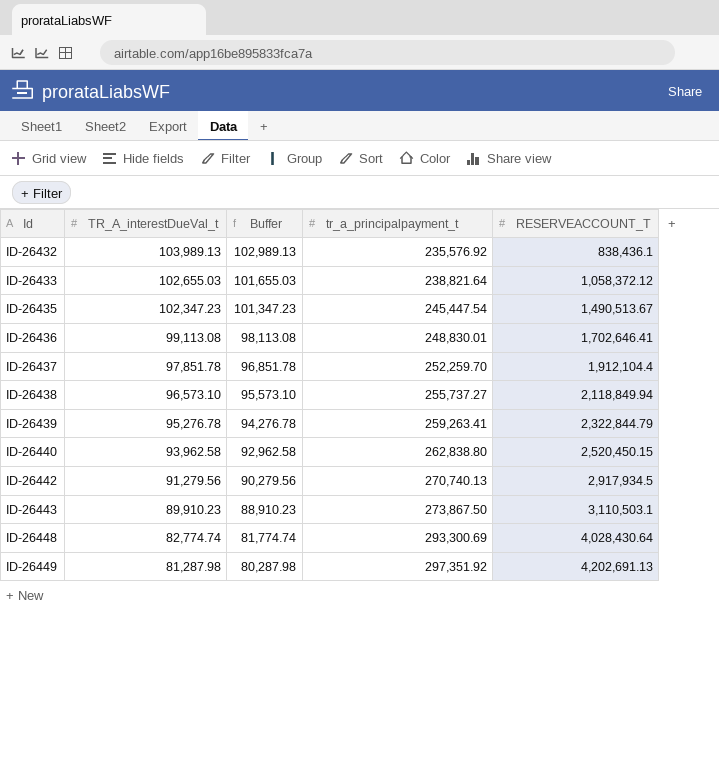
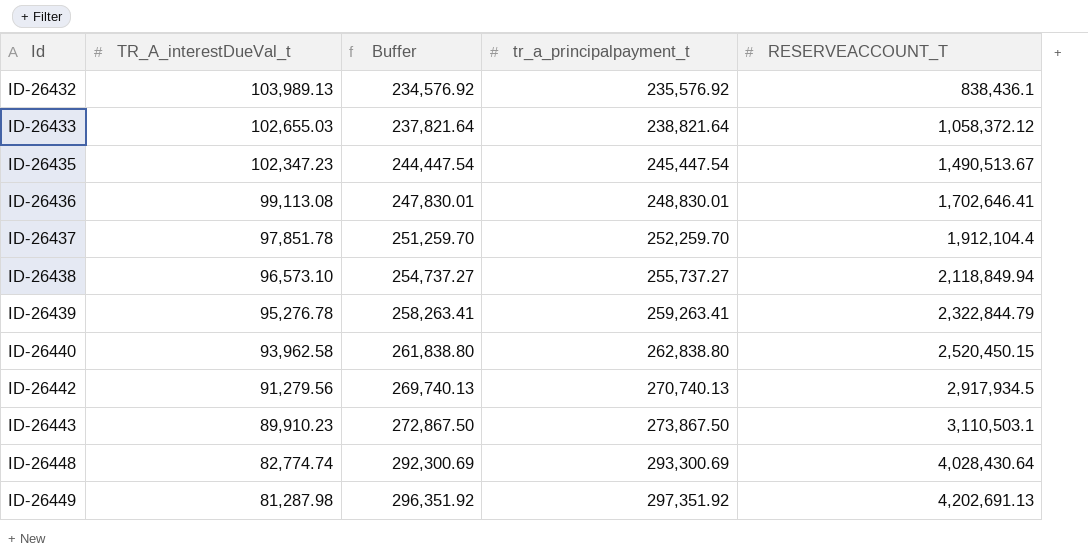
column Buffer | formula: [TR_A_interestDueVal_t] - 1000 -> [tr_a_principalpayment_t] - 1000

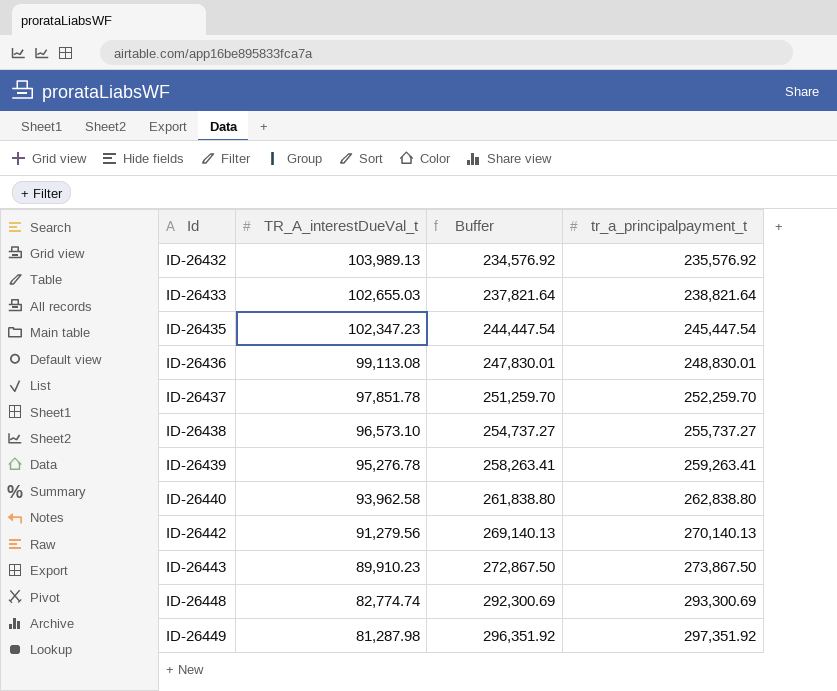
column RESERVEACCOUNT_T | position: 5 -> none
ID-26442 | Buffer: 269,740.13 -> 269,140.13
ID-26442 | tr_a_principalpayment_t: 270,740.13 -> 270,140.13

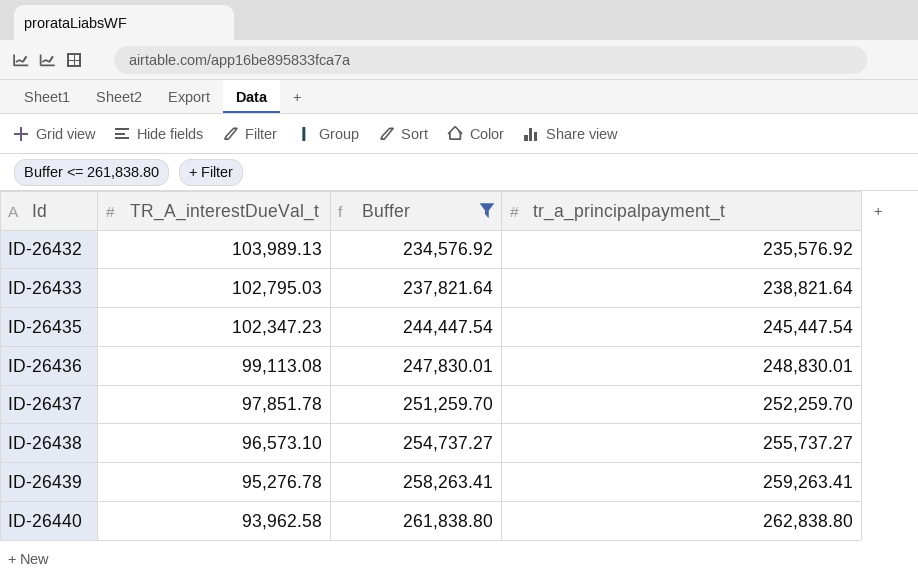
filter: none -> Buffer <= 261,838.80
ID-26433 | TR_A_interestDueVal_t: 102,655.03 -> 102,795.03

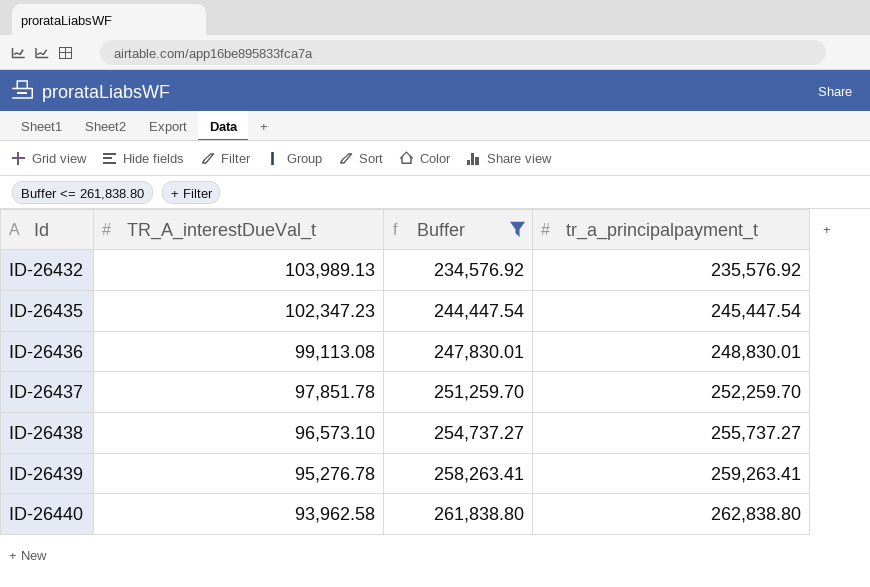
row ID-26433: 102,795.03 | 237,821.64 | 238,821.64 -> none

